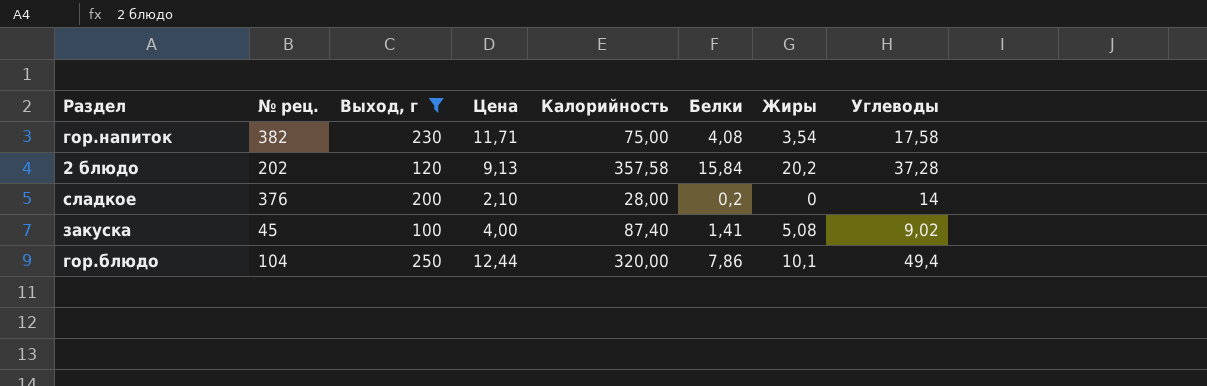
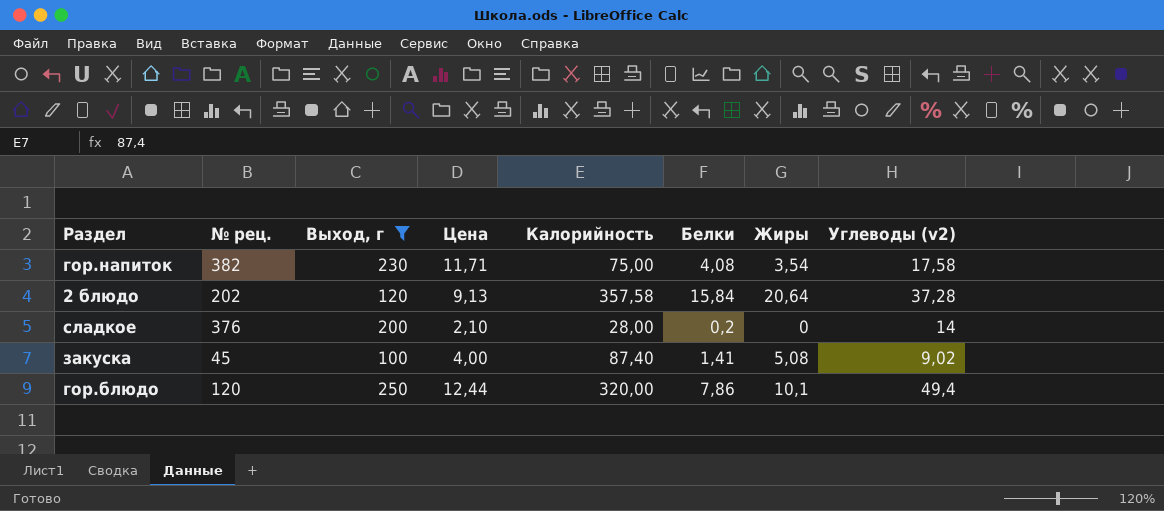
column name: Углеводы -> Углеводы (v2)
2 блюдо | Жиры: 20,2 -> 20,64
гор.блюдо | № рец.: 104 -> 120

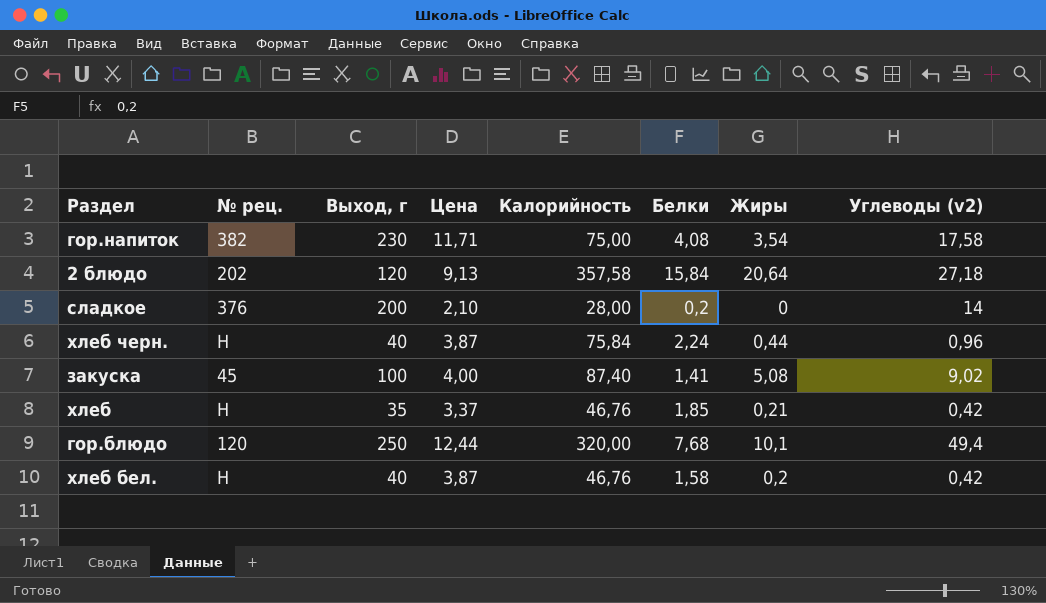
filter: Выход, г >= 100 -> none
2 блюдо | Углеводы (v2): 37,28 -> 27,18
гор.блюдо | Белки: 7,86 -> 7,68

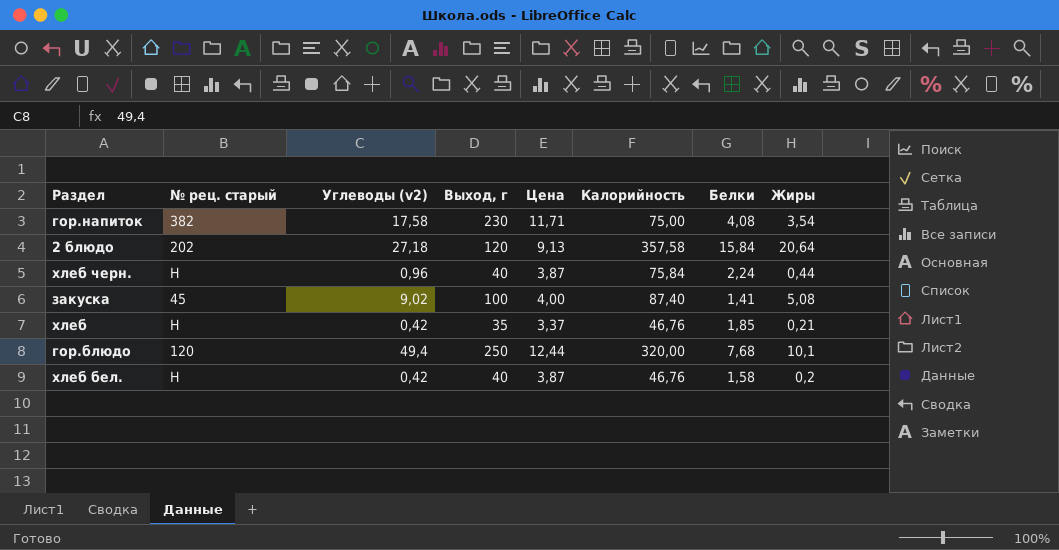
column name: № рец. -> № рец. старый
column Углеводы (v2) | position: 8 -> 3
row сладкое: 376 | 200 | 2,10 | 28,00 | 0,2 | 0 | 14 -> none

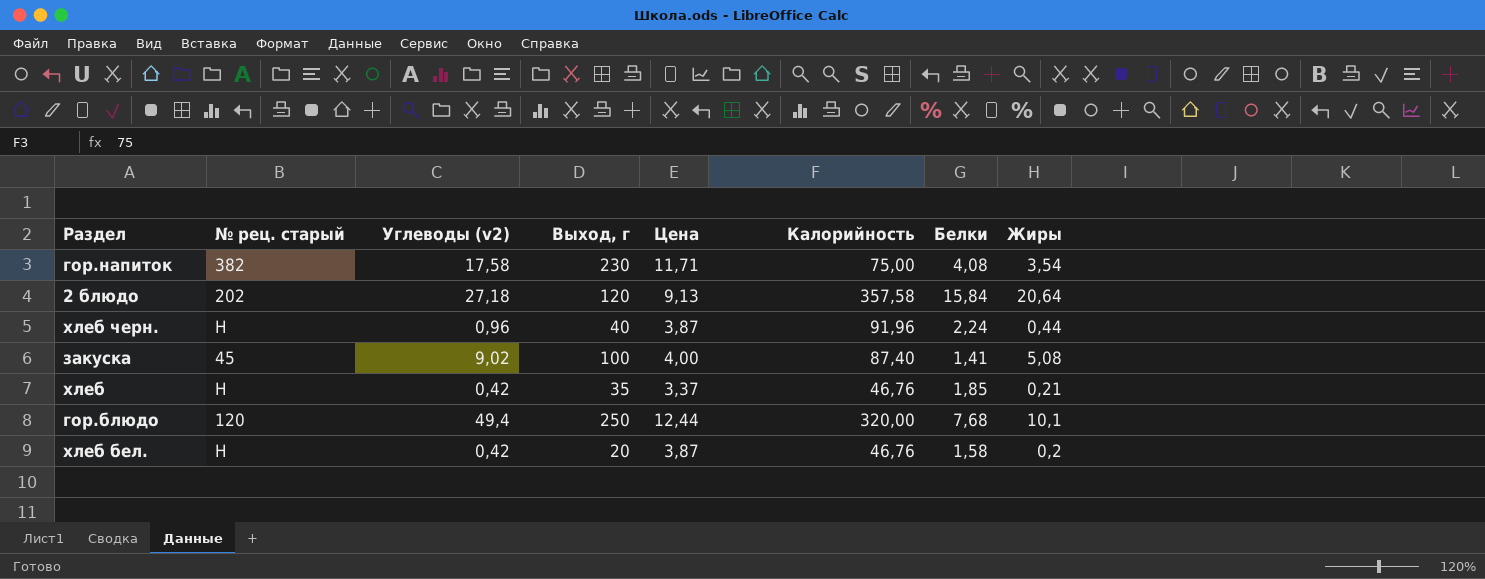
хлеб черн. | Калорийность: 75,84 -> 91,96
хлеб бел. | Выход, г: 40 -> 20

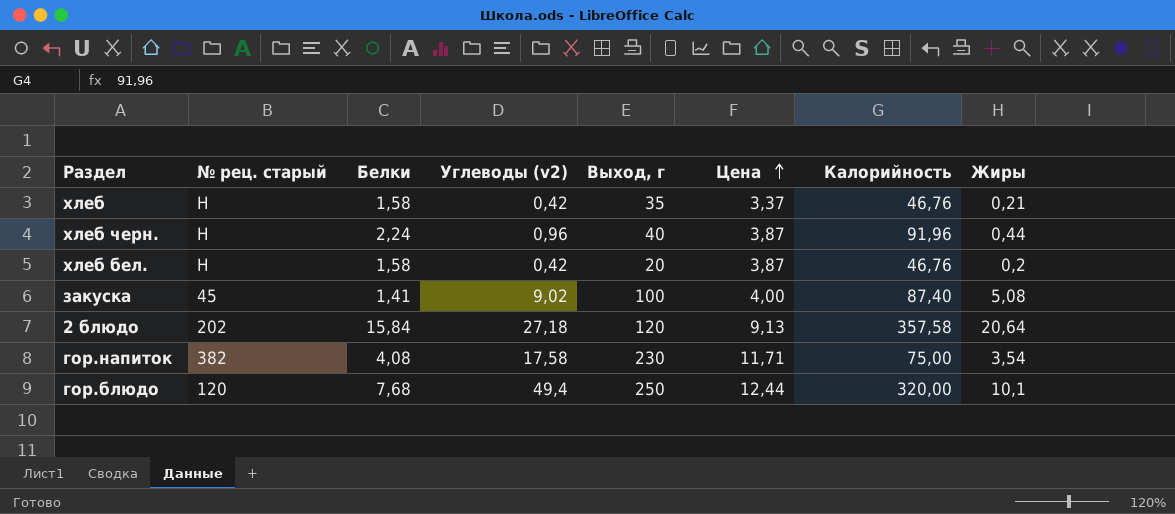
row order: none -> Цена ascending
column Белки | position: 7 -> 3
хлеб | Белки: 1,85 -> 1,58

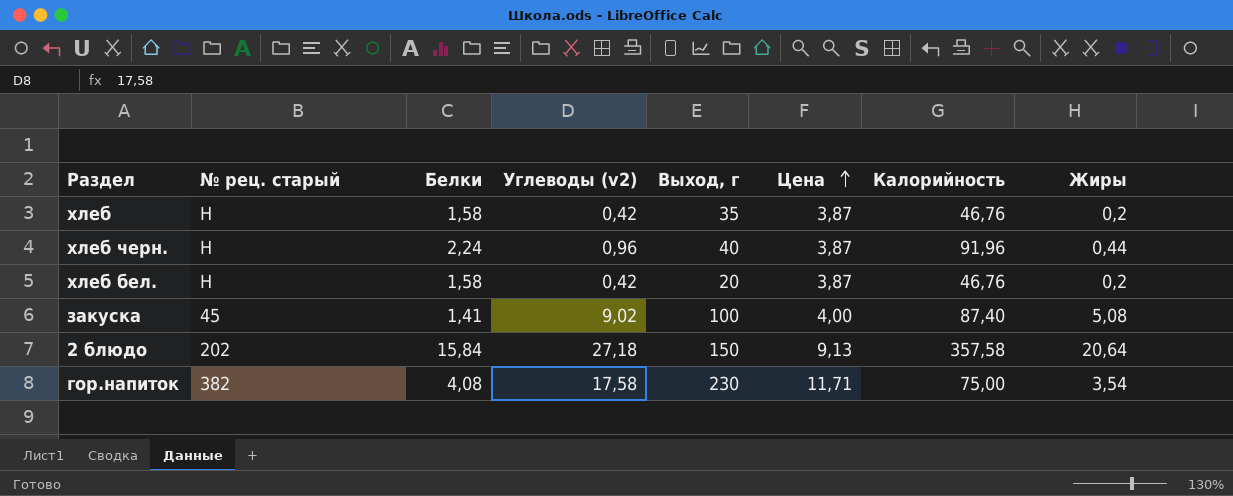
row гор.блюдо: 120 | 7,68 | 49,4 | 250 | 12,44 | 320,00 | 10,1 -> none
хлеб | Цена: 3,37 -> 3,87
хлеб | Жиры: 0,21 -> 0,2
2 блюдо | Выход, г: 120 -> 150

